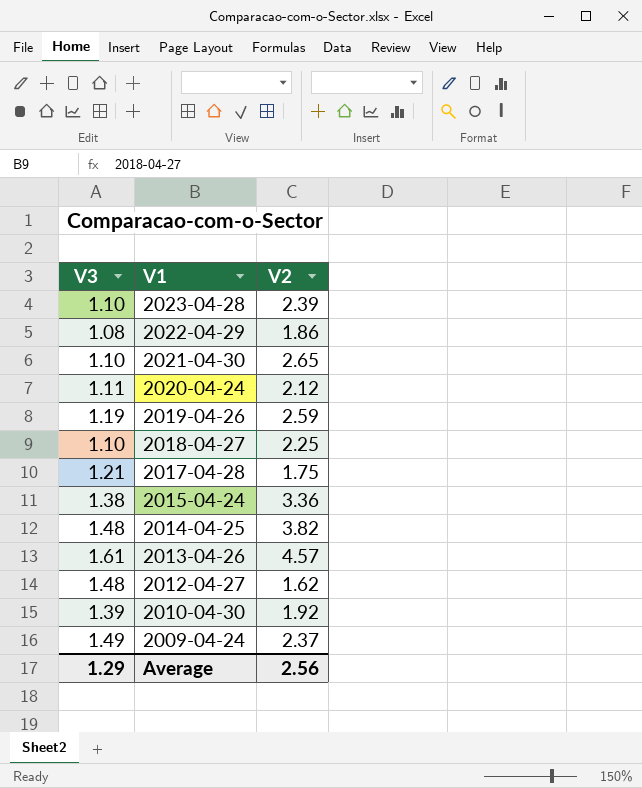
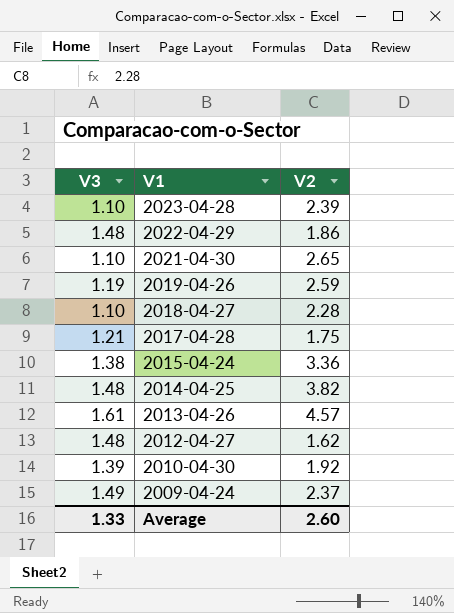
row 2020-04-24: 1.11 | 2.12 -> none
2022-04-29 | V3: 1.08 -> 1.48
2018-04-27 | V2: 2.25 -> 2.28
Average | V3: 1.29 -> 1.33
Average | V2: 2.56 -> 2.60

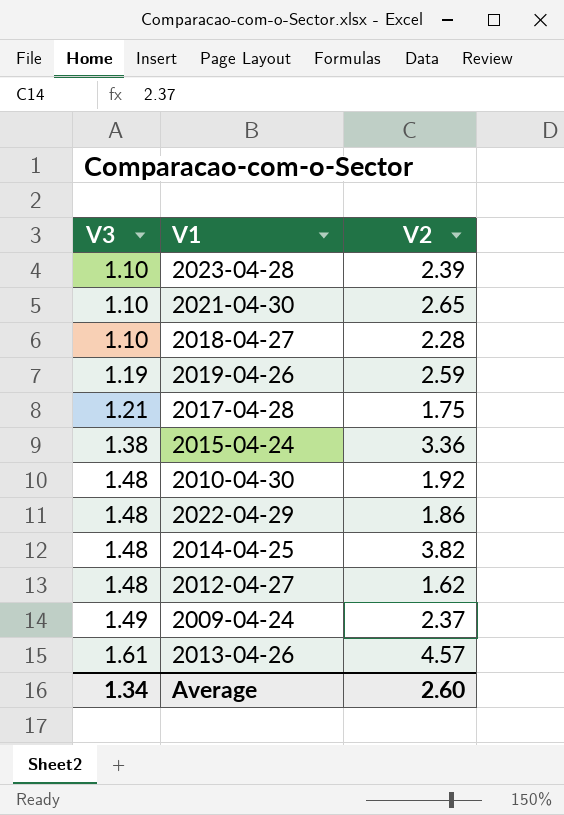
row order: V1 descending -> V3 ascending
2010-04-30 | V3: 1.39 -> 1.48
Average | V3: 1.33 -> 1.34

